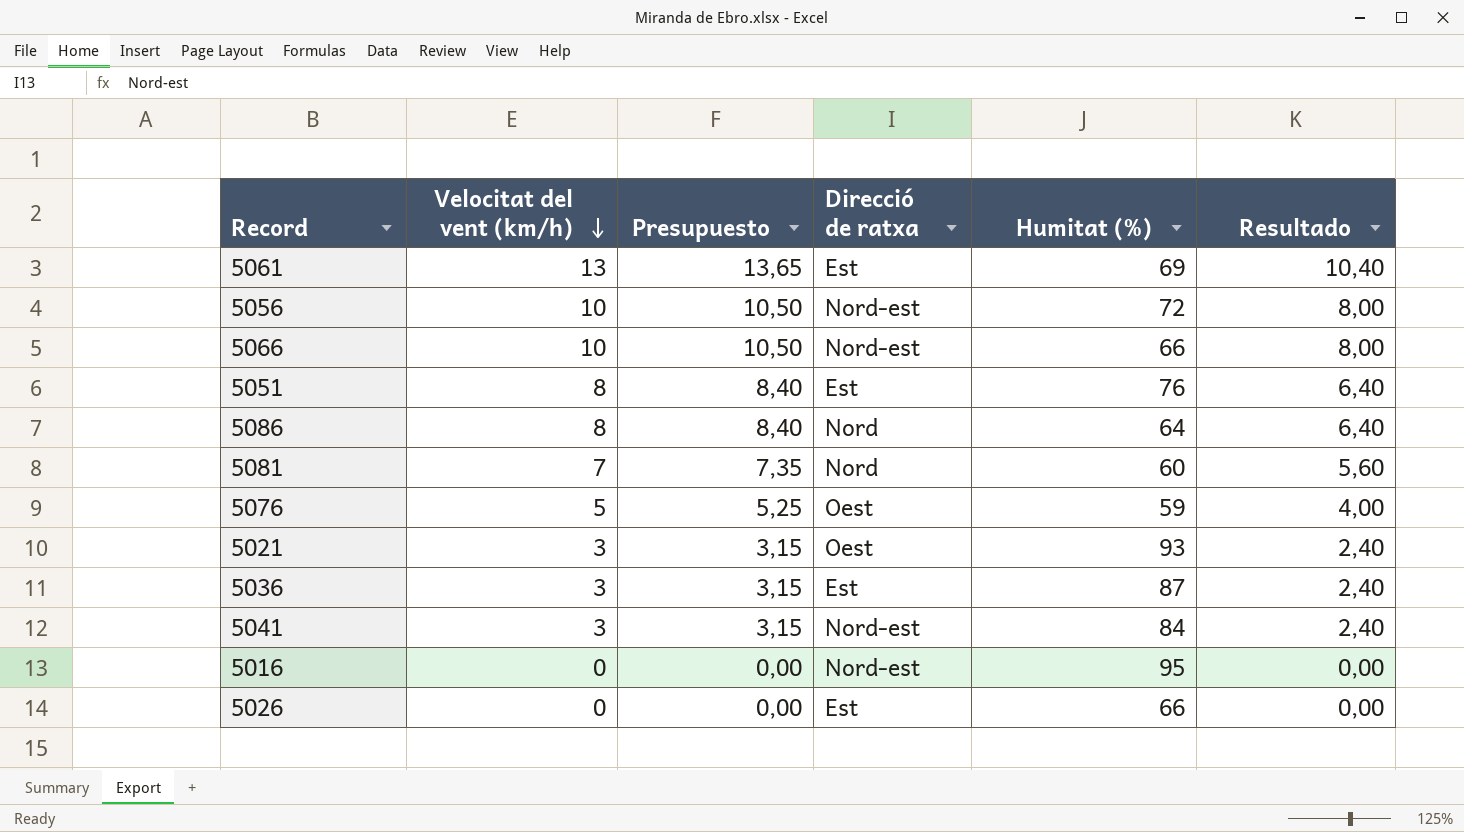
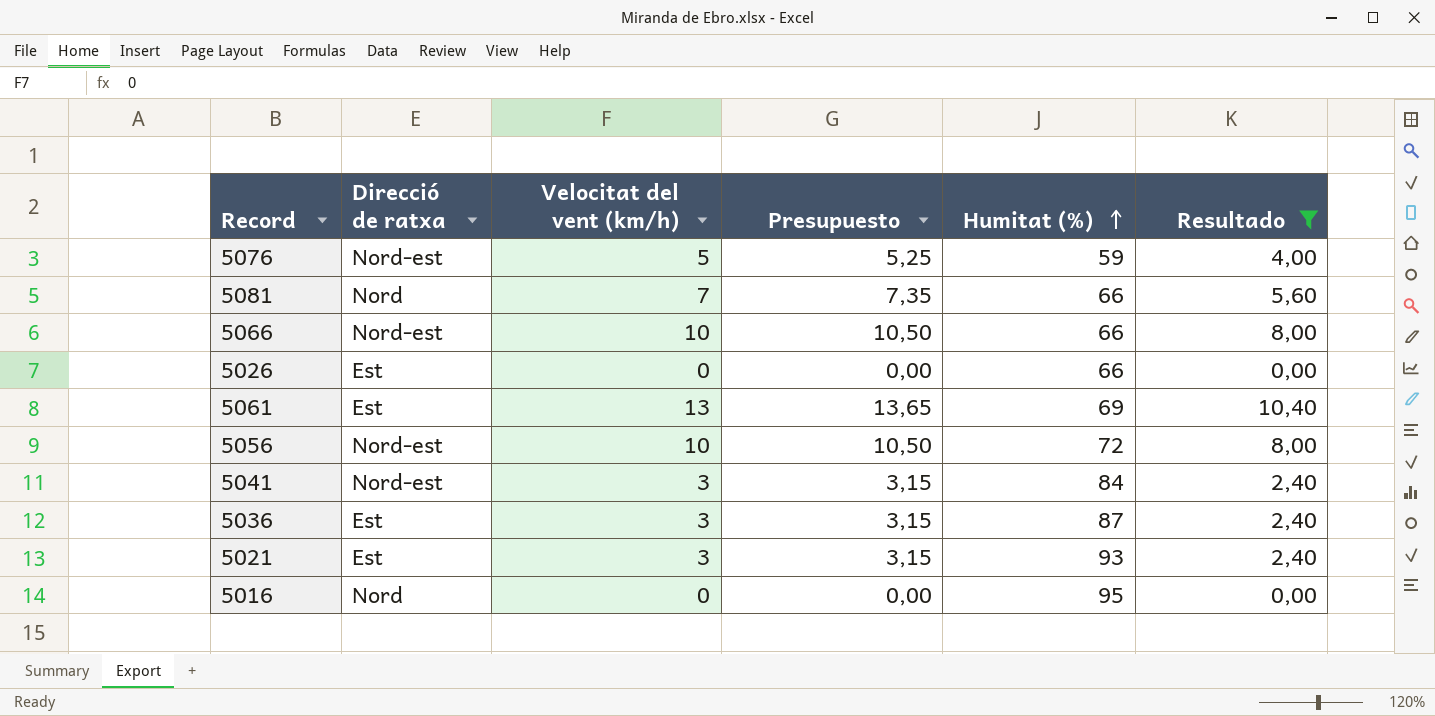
filter: none -> Resultado != 6,40
row order: Velocitat del vent (km/h) descending -> Humitat (%) ascending
column Direcció de ratxa | position: 4 -> 2
5076 | Direcció de ratxa: Oest -> Nord-est
5081 | Humitat (%): 60 -> 66
5021 | Direcció de ratxa: Oest -> Est
5016 | Direcció de ratxa: Nord-est -> Nord

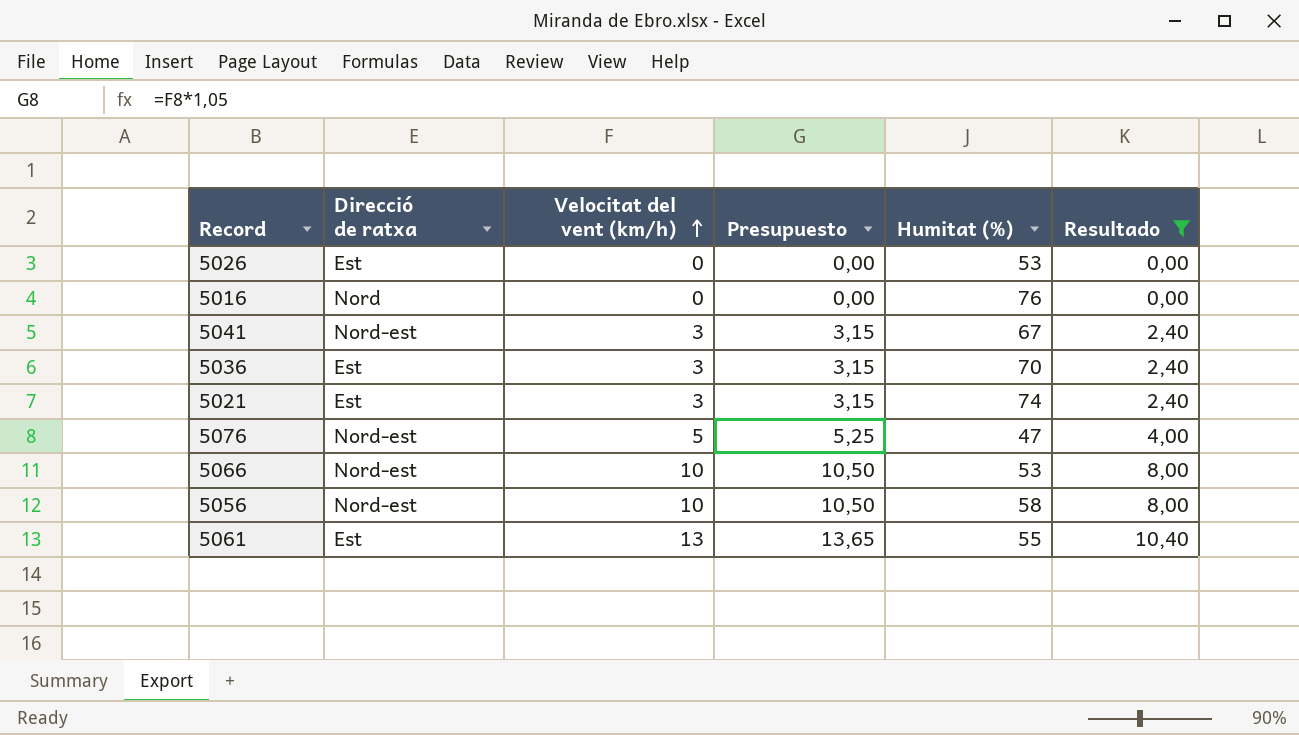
row order: Humitat (%) ascending -> Velocitat del vent (km/h) ascending
row 5081: Nord | 7 | 7,35 | 66 | 5,60 -> none
5026 | Humitat (%): 66 -> 53
5016 | Humitat (%): 95 -> 76
5041 | Humitat (%): 84 -> 67
5036 | Humitat (%): 87 -> 70
5021 | Humitat (%): 93 -> 74
5076 | Humitat (%): 59 -> 47
5066 | Humitat (%): 66 -> 53
5056 | Humitat (%): 72 -> 58
5061 | Humitat (%): 69 -> 55

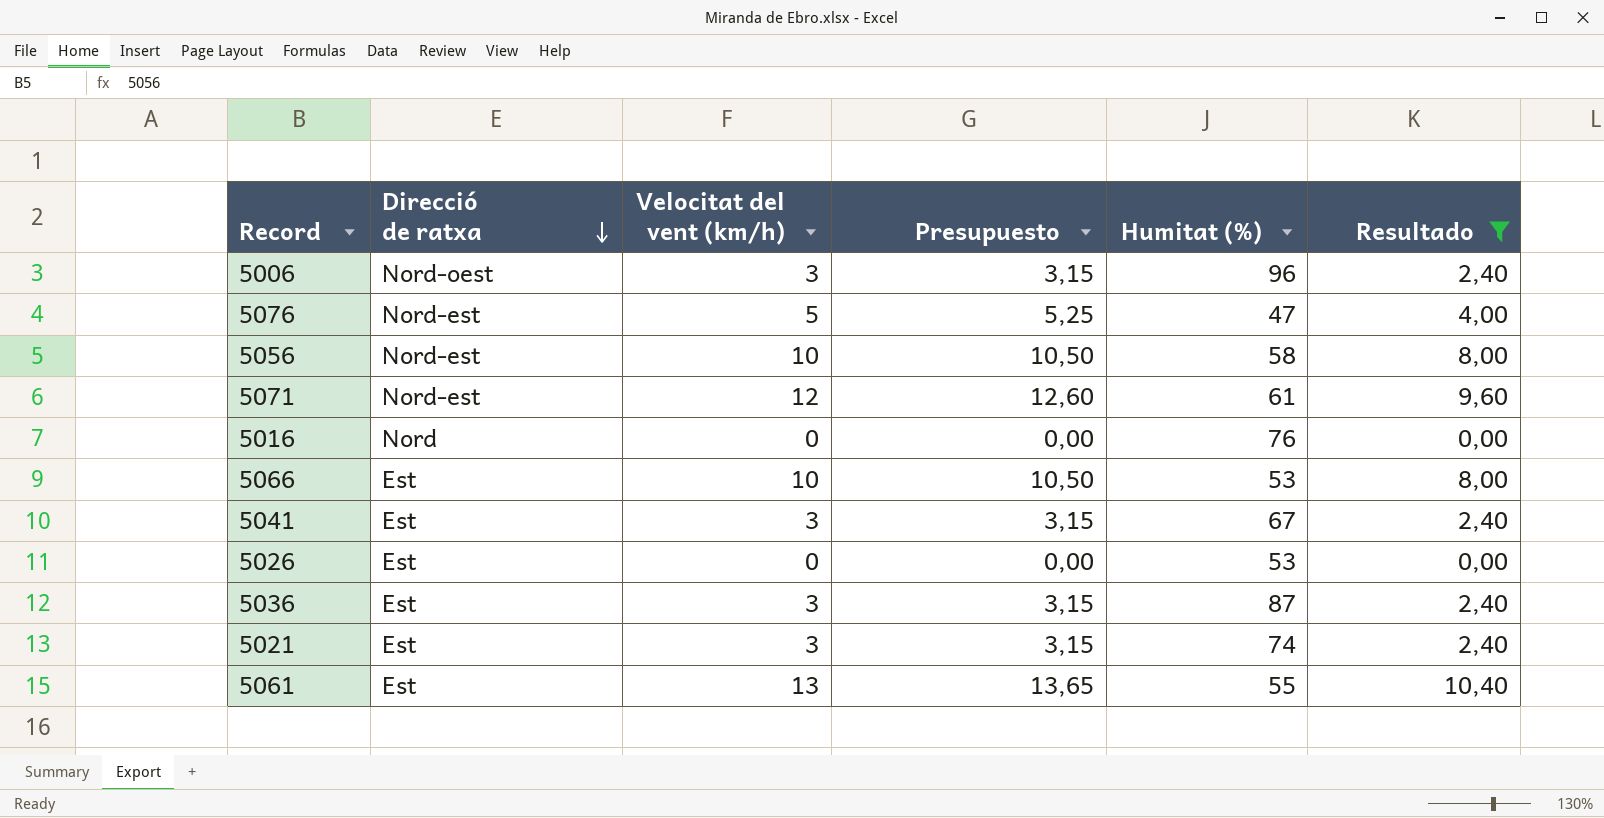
row order: Velocitat del vent (km/h) ascending -> Direcció de ratxa descending
row 5006: none -> Nord-oest | 3 | 3,15 | 96 | 2,40
row 5071: none -> Nord-est | 12 | 12,60 | 61 | 9,60
5066 | Direcció de ratxa: Nord-est -> Est
5041 | Direcció de ratxa: Nord-est -> Est
5036 | Humitat (%): 70 -> 87

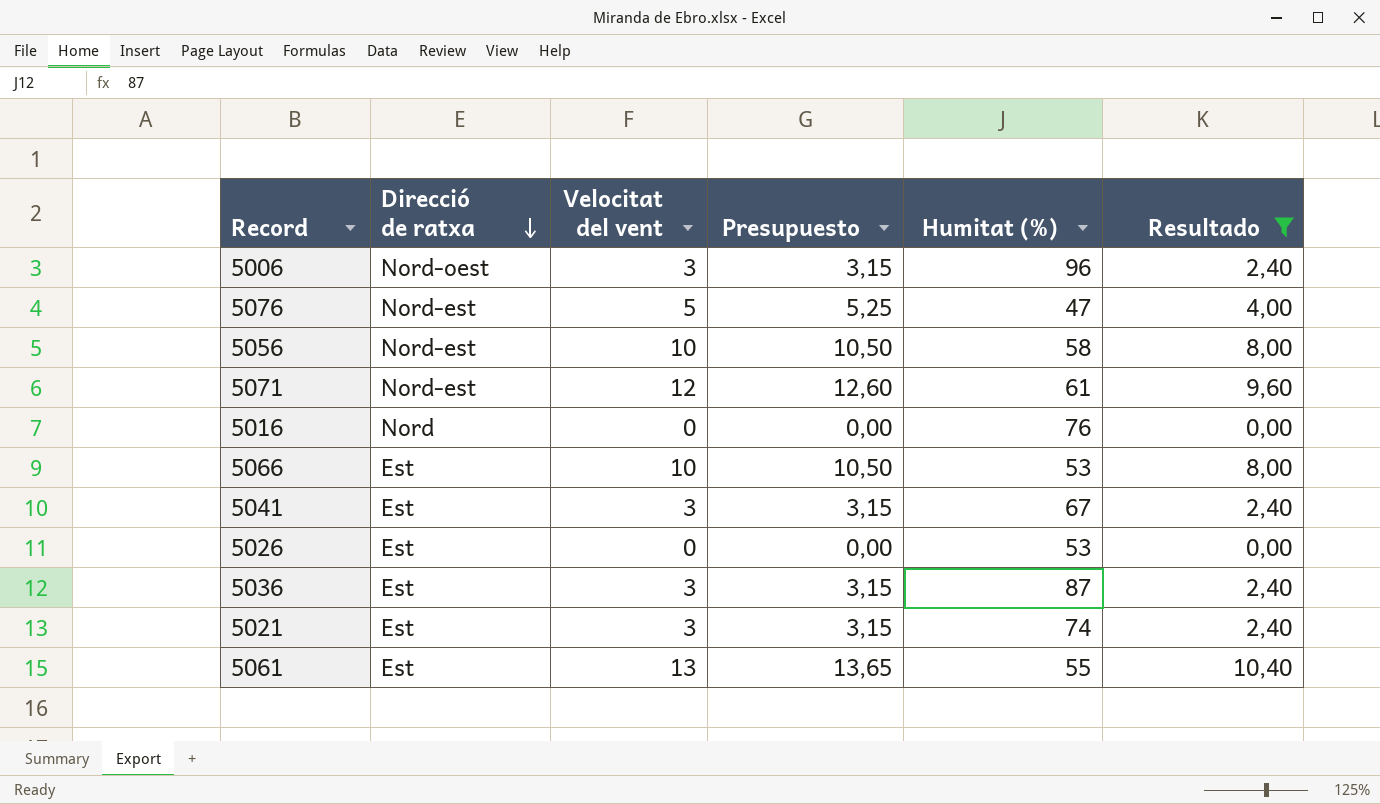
column name: Velocitat del vent (km/h) -> Velocitat del vent

